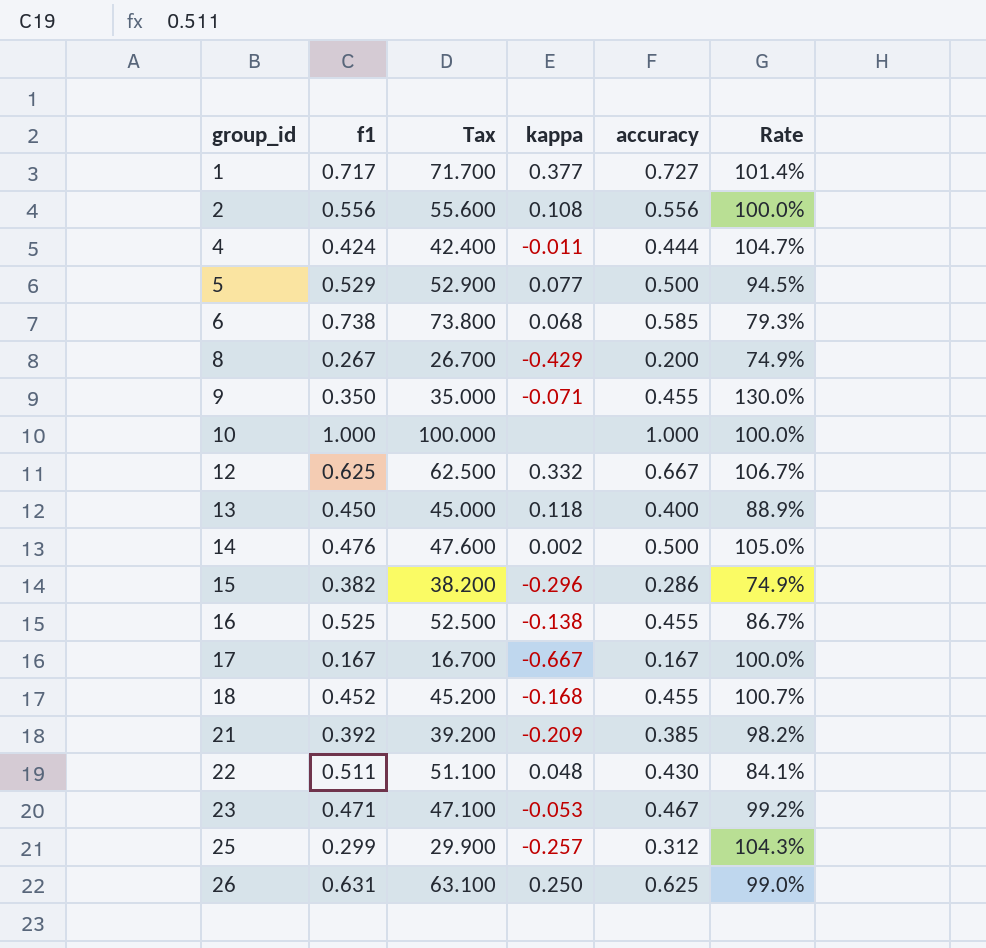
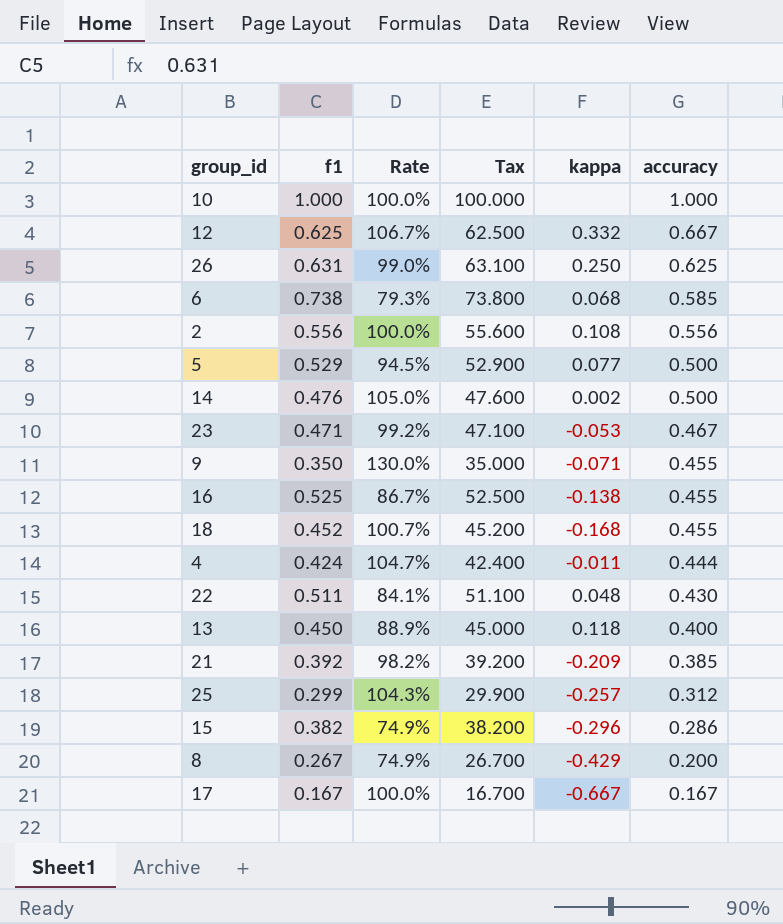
row order: group_id ascending -> accuracy descending
column Rate | position: 6 -> 3
row 1: 0.717 | 71.700 | 0.377 | 0.727 | 101.4% -> none

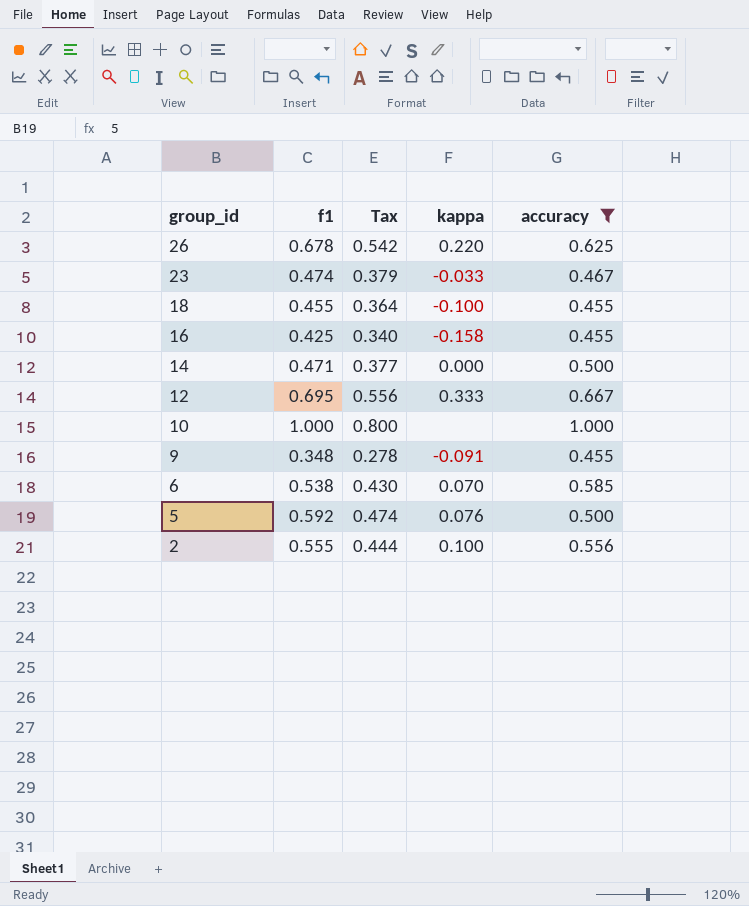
filter: none -> accuracy >= 0.455
row order: accuracy descending -> group_id descending
column Rate | formula: [accuracy] / [f1] -> none
column Tax | formula: [f1] * 100 -> [f1] * 0.8
26 | f1: 0.631 -> 0.678
26 | kappa: 0.250 -> 0.220
23 | f1: 0.471 -> 0.474
23 | kappa: -0.053 -> -0.033
18 | f1: 0.452 -> 0.455
18 | kappa: -0.168 -> -0.100
16 | f1: 0.525 -> 0.425
16 | kappa: -0.138 -> -0.158
14 | f1: 0.476 -> 0.471
14 | kappa: 0.002 -> 0.000
12 | f1: 0.625 -> 0.695
12 | kappa: 0.332 -> 0.333
9 | f1: 0.350 -> 0.348
9 | kappa: -0.071 -> -0.091
6 | f1: 0.738 -> 0.538
6 | kappa: 0.068 -> 0.070
5 | f1: 0.529 -> 0.592
5 | kappa: 0.077 -> 0.076
2 | f1: 0.556 -> 0.555
2 | kappa: 0.108 -> 0.100

